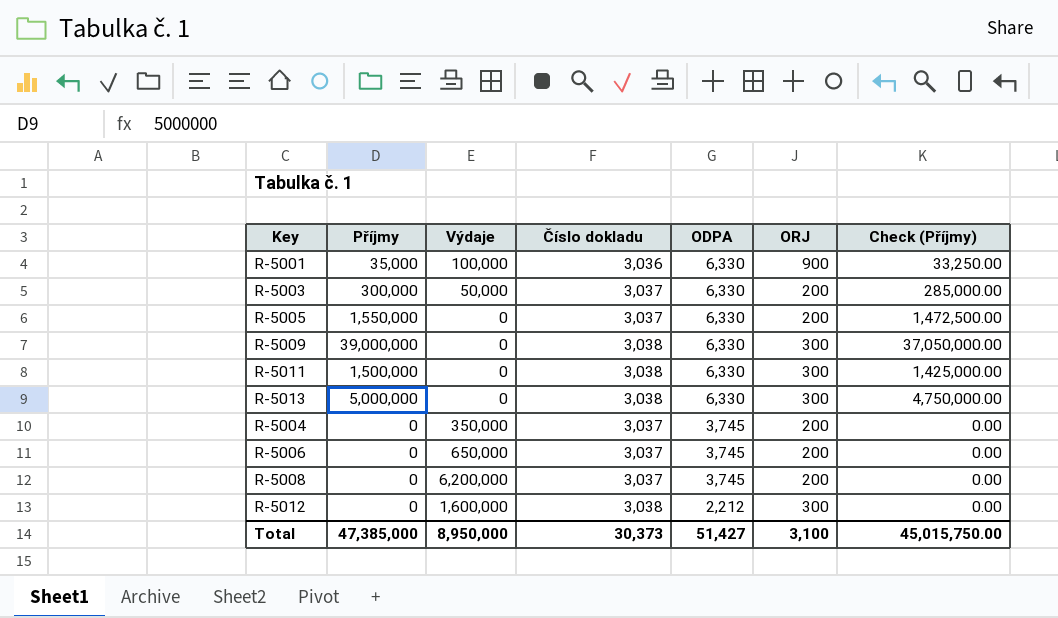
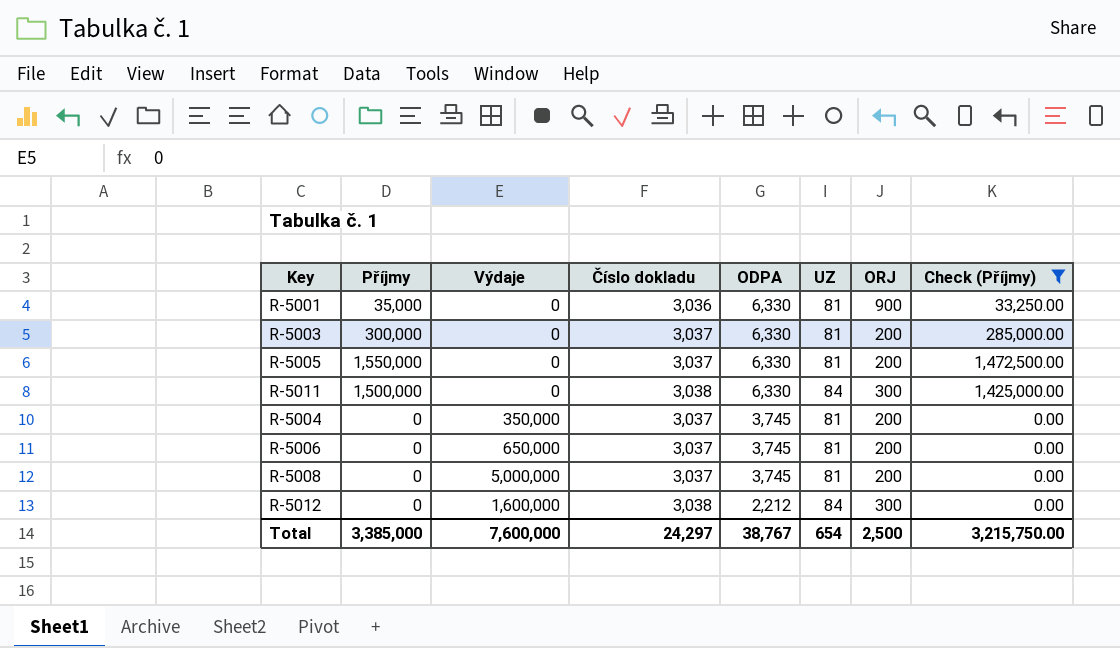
filter: none -> Check (Příjmy) <= 1,472,500.00
column UZ | position: none -> 6
R-5001 | Výdaje: 100,000 -> 0
R-5003 | Výdaje: 50,000 -> 0
R-5008 | Výdaje: 6,200,000 -> 5,000,000
Total | Příjmy: 47,385,000 -> 3,385,000
Total | Výdaje: 8,950,000 -> 7,600,000
Total | Číslo dokladu: 30,373 -> 24,297
Total | ODPA: 51,427 -> 38,767
Total | ORJ: 3,100 -> 2,500
Total | Check (Příjmy): 45,015,750.00 -> 3,215,750.00

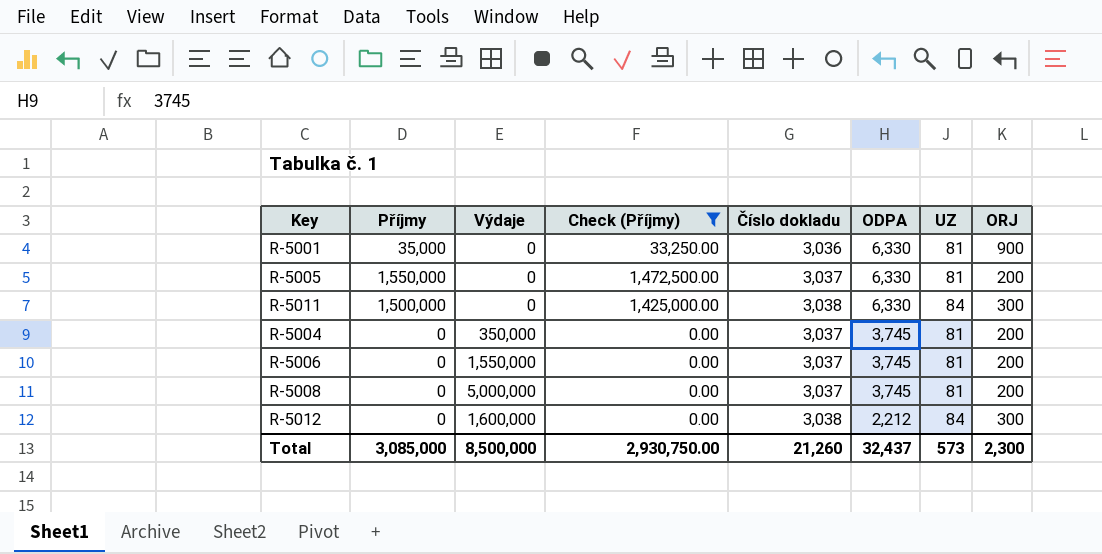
column Check (Příjmy) | position: 8 -> 4
row R-5003: 300,000 | 0 | 3,037 | 6,330 | 81 | 200 | 285,000.00 -> none
R-5006 | Výdaje: 650,000 -> 1,550,000
Total | Příjmy: 3,385,000 -> 3,085,000
Total | Výdaje: 7,600,000 -> 8,500,000
Total | Check (Příjmy): 3,215,750.00 -> 2,930,750.00
Total | Číslo dokladu: 24,297 -> 21,260
Total | ODPA: 38,767 -> 32,437
Total | UZ: 654 -> 573
Total | ORJ: 2,500 -> 2,300

